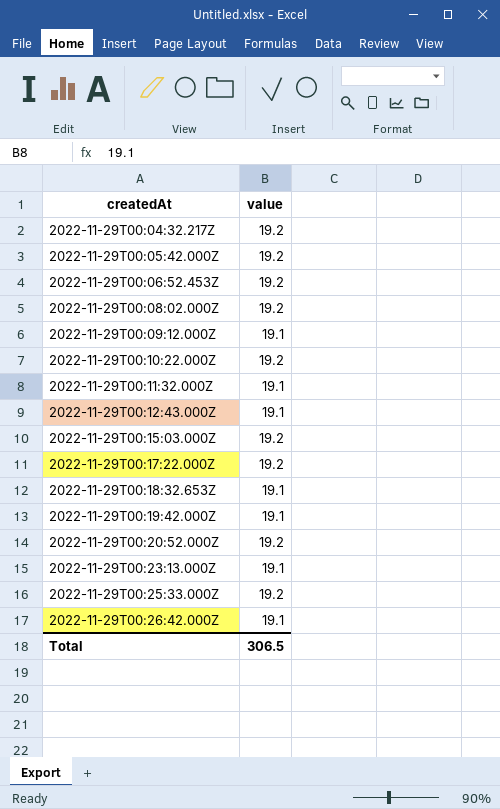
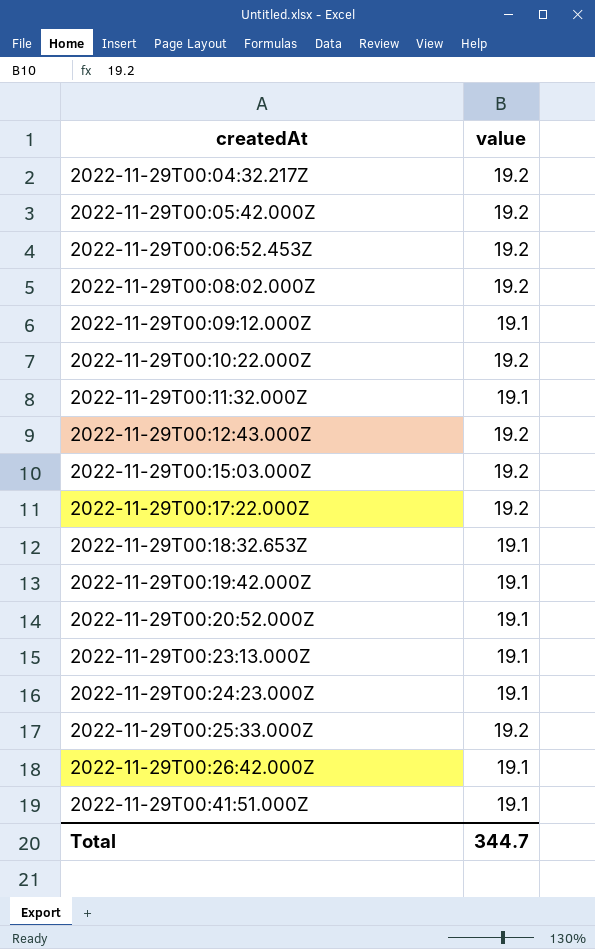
2022-11-29T00:12:43.000Z | value: 19.1 -> 19.2
2022-11-29T00:20:52.000Z | value: 19.2 -> 19.1
row 2022-11-29T00:24:23.000Z: none -> 19.1
row 2022-11-29T00:41:51.000Z: none -> 19.1
Total | value: 306.5 -> 344.7

